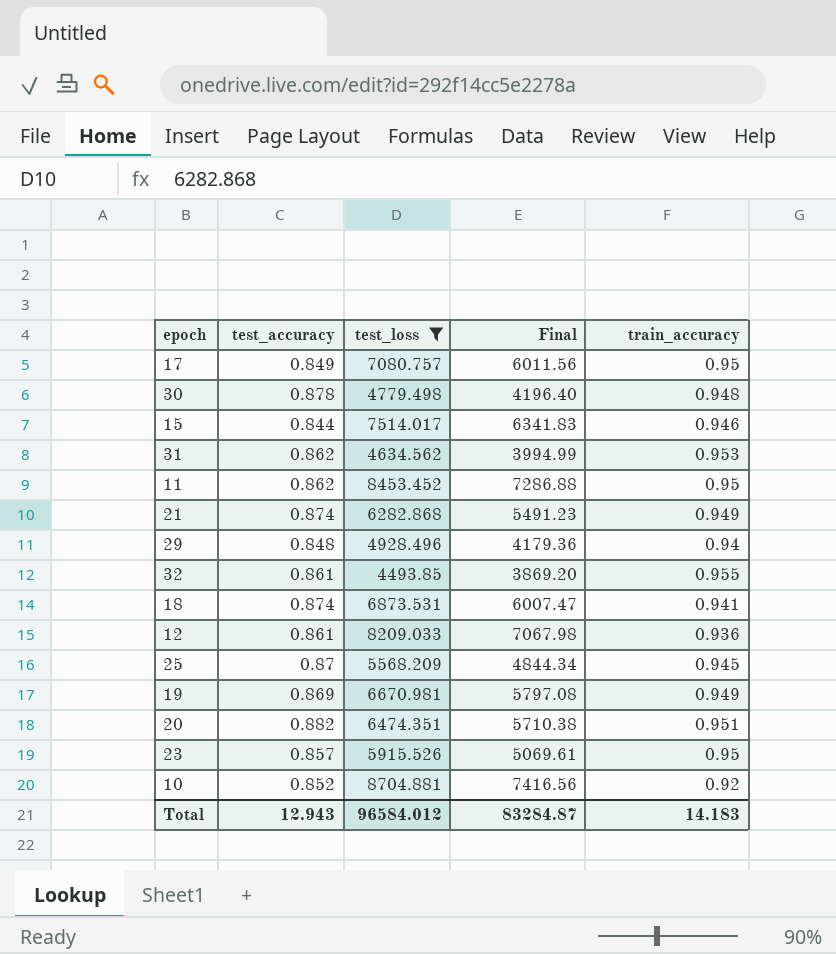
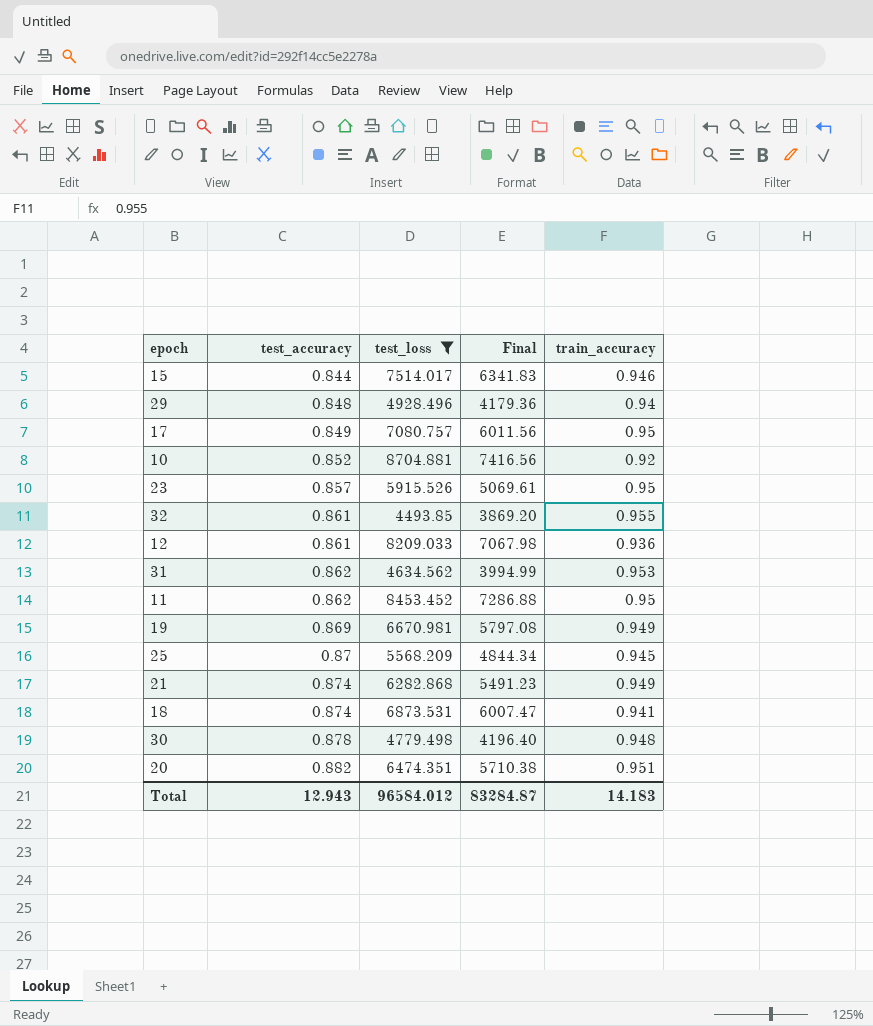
row order: none -> test_accuracy ascending

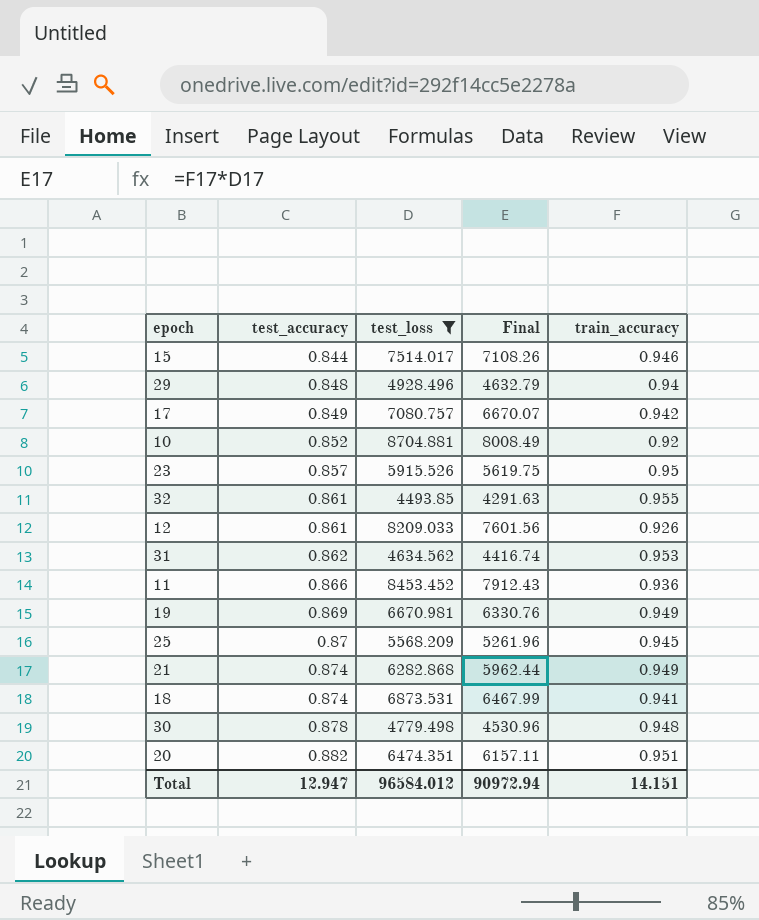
column Final | formula: [test_accuracy] * [test_loss] -> [test_loss] * [train_accuracy]
17 | train_accuracy: 0.95 -> 0.942
12 | train_accuracy: 0.936 -> 0.926
11 | test_accuracy: 0.862 -> 0.866
11 | train_accuracy: 0.95 -> 0.936
Total | test_accuracy: 12.943 -> 12.947
Total | Final: 83284.87 -> 90972.94
Total | train_accuracy: 14.183 -> 14.151

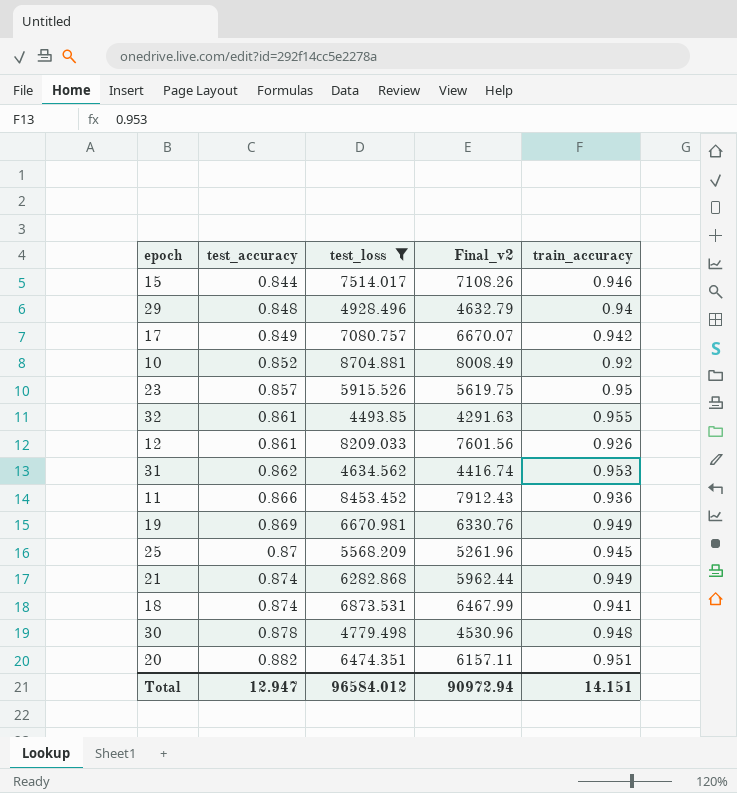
column name: Final -> Final_v2

